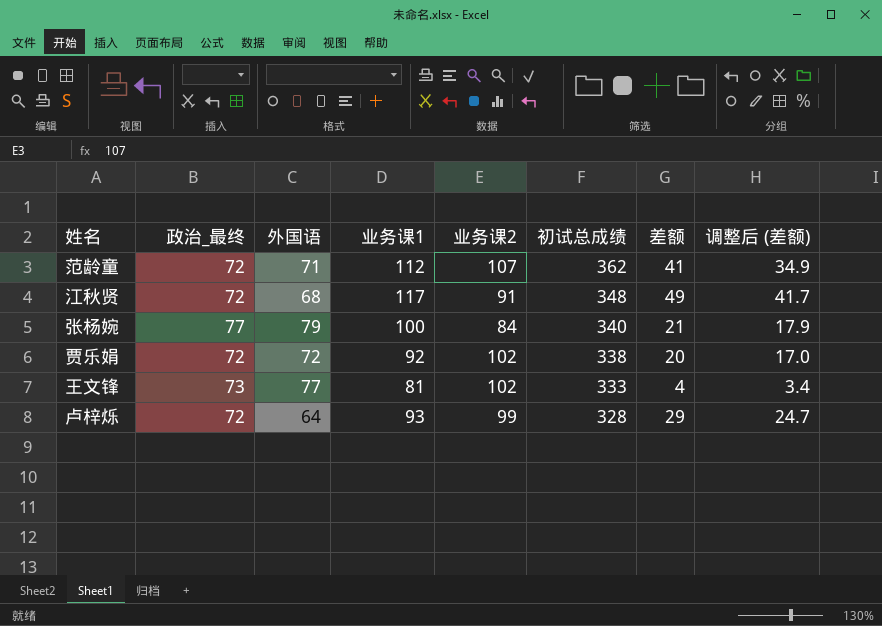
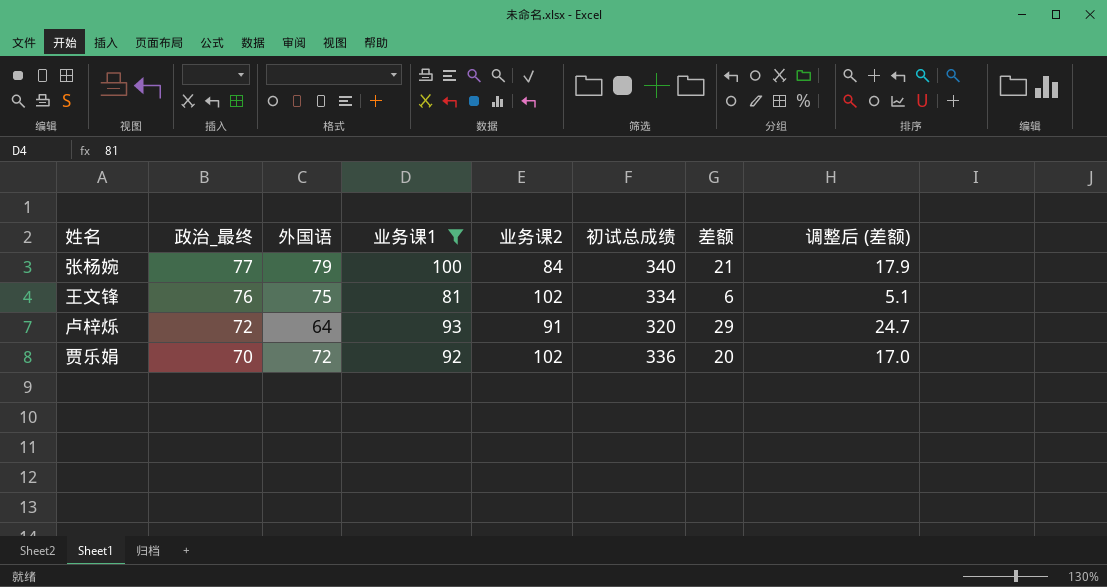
filter: none -> 业务课1 <= 100
row order: 初试总成绩 descending -> 政治_最终 descending
王文锋 | 政治_最终: 73 -> 76
王文锋 | 外国语: 77 -> 75
王文锋 | 初试总成绩: 333 -> 334
王文锋 | 差额: 4 -> 6
王文锋 | 调整后 (差额): 3.4 -> 5.1
卢梓烁 | 业务课2: 99 -> 91
卢梓烁 | 初试总成绩: 328 -> 320
贾乐娟 | 政治_最终: 72 -> 70
贾乐娟 | 初试总成绩: 338 -> 336

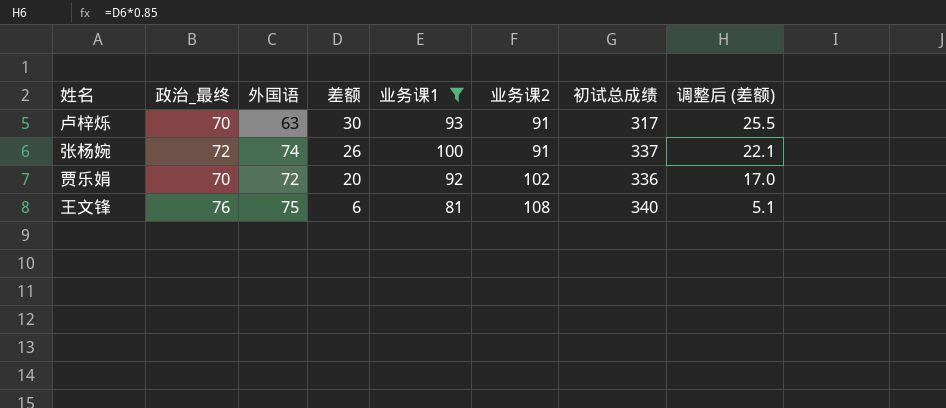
row order: 政治_最终 descending -> 差额 descending
column 差额 | position: 7 -> 4
卢梓烁 | 政治_最终: 72 -> 70
卢梓烁 | 外国语: 64 -> 63
卢梓烁 | 差额: 29 -> 30
卢梓烁 | 初试总成绩: 320 -> 317
卢梓烁 | 调整后 (差额): 24.7 -> 25.5
张杨婉 | 政治_最终: 77 -> 72
张杨婉 | 外国语: 79 -> 74
张杨婉 | 差额: 21 -> 26
张杨婉 | 业务课2: 84 -> 91
张杨婉 | 初试总成绩: 340 -> 337
张杨婉 | 调整后 (差额): 17.9 -> 22.1
王文锋 | 业务课2: 102 -> 108
王文锋 | 初试总成绩: 334 -> 340

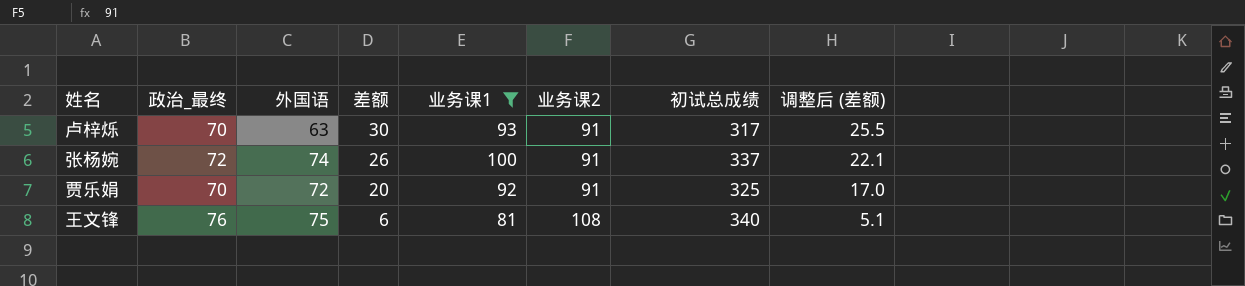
贾乐娟 | 业务课2: 102 -> 91
贾乐娟 | 初试总成绩: 336 -> 325

